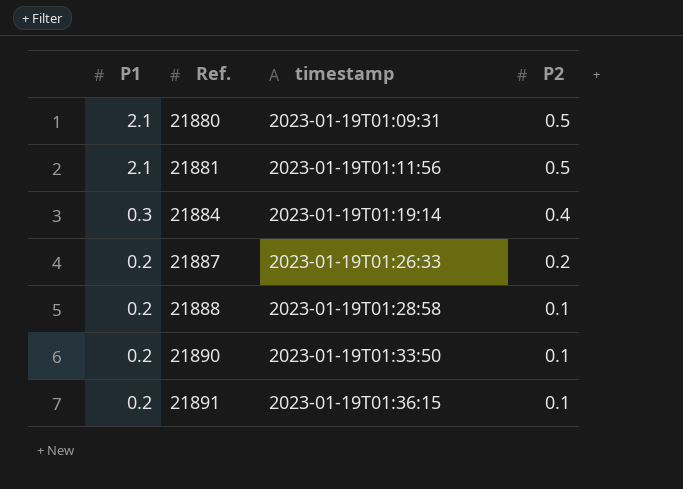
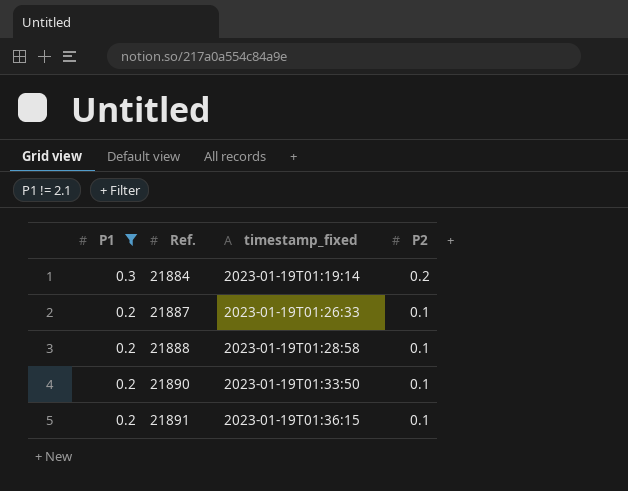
filter: none -> P1 != 2.1
column name: timestamp -> timestamp_fixed
21884 | P2: 0.4 -> 0.2
21887 | P2: 0.2 -> 0.1

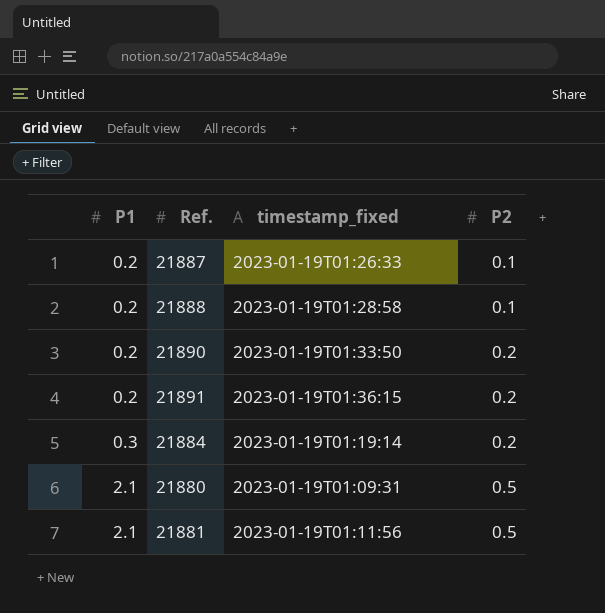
filter: P1 != 2.1 -> none
row order: P1 descending -> P1 ascending
21890 | P2: 0.1 -> 0.2
21891 | P2: 0.1 -> 0.2

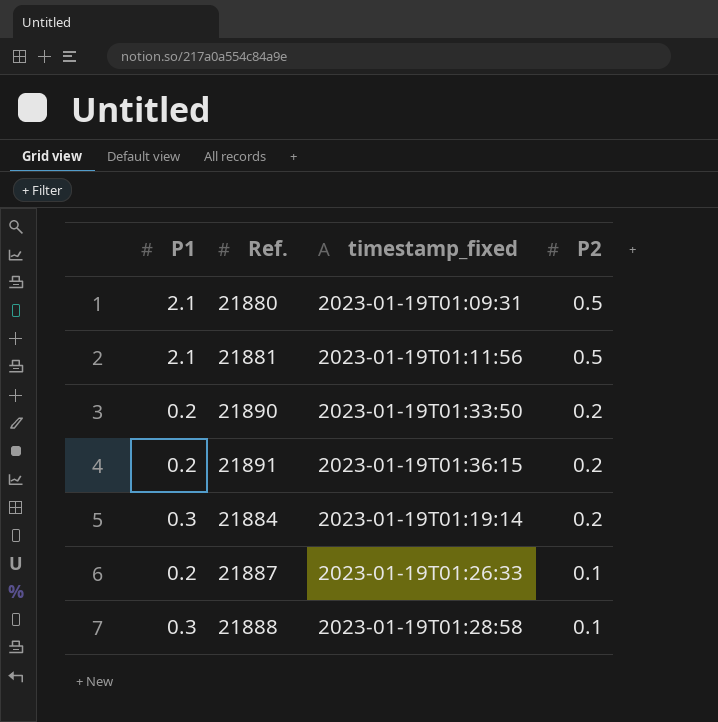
row order: P1 ascending -> P2 descending
21888 | P1: 0.2 -> 0.3

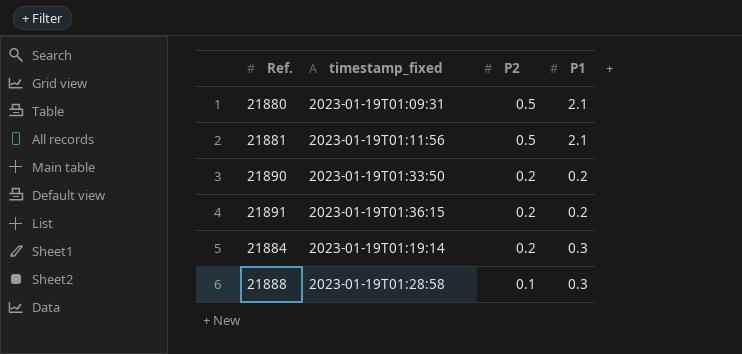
column P1 | position: 1 -> 4
row 21887: 0.2 | 2023-01-19T01:26:33 | 0.1 -> none

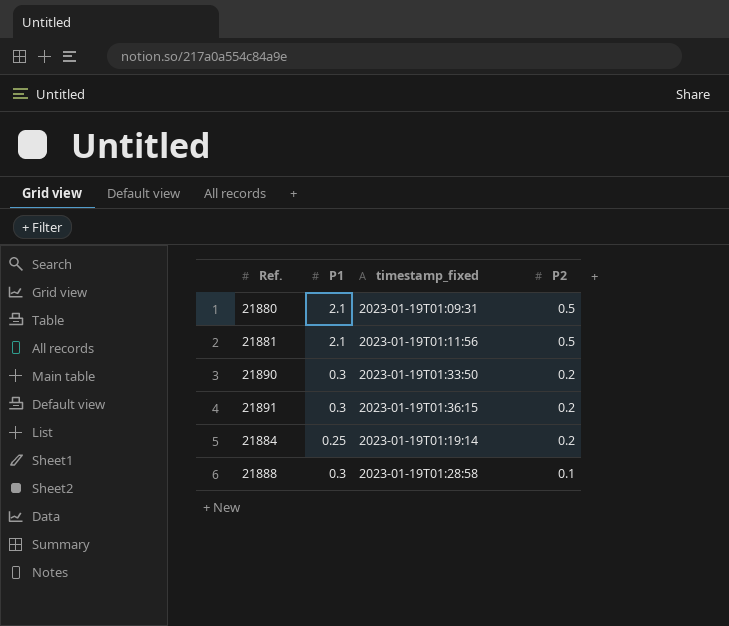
column P1 | position: 4 -> 2
21890 | P1: 0.2 -> 0.3
21891 | P1: 0.2 -> 0.3
21884 | P1: 0.3 -> 0.25

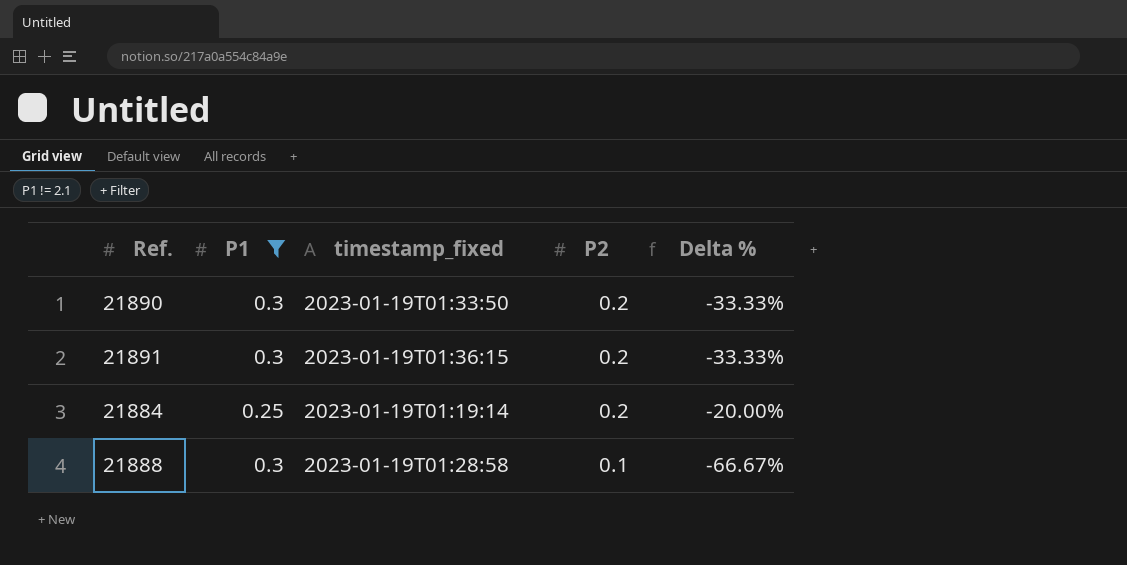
filter: none -> P1 != 2.1
column Delta % | formula: none -> ([P2] - [P1]) / [P1]

